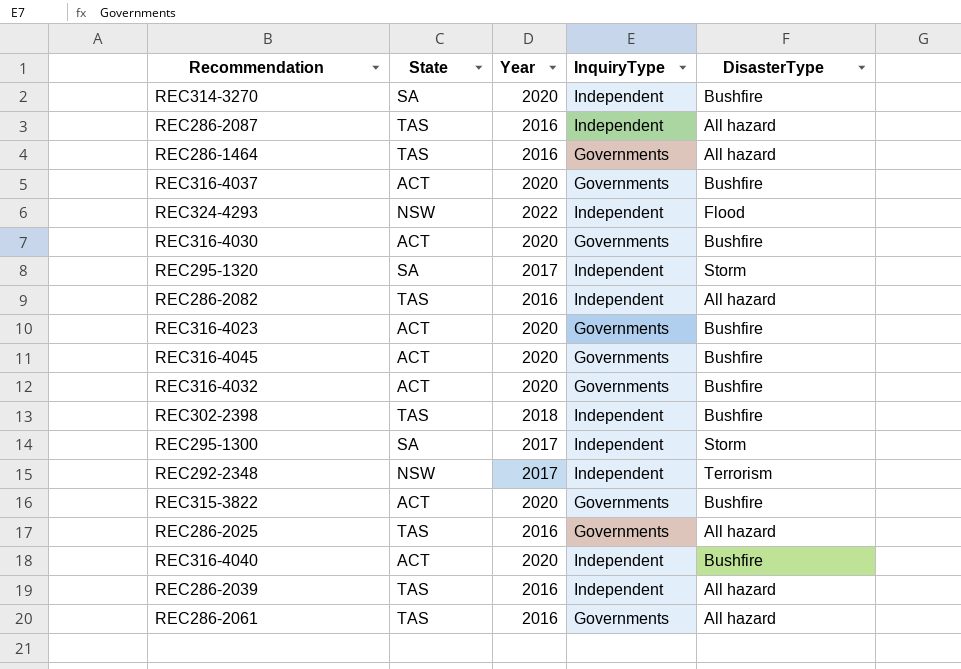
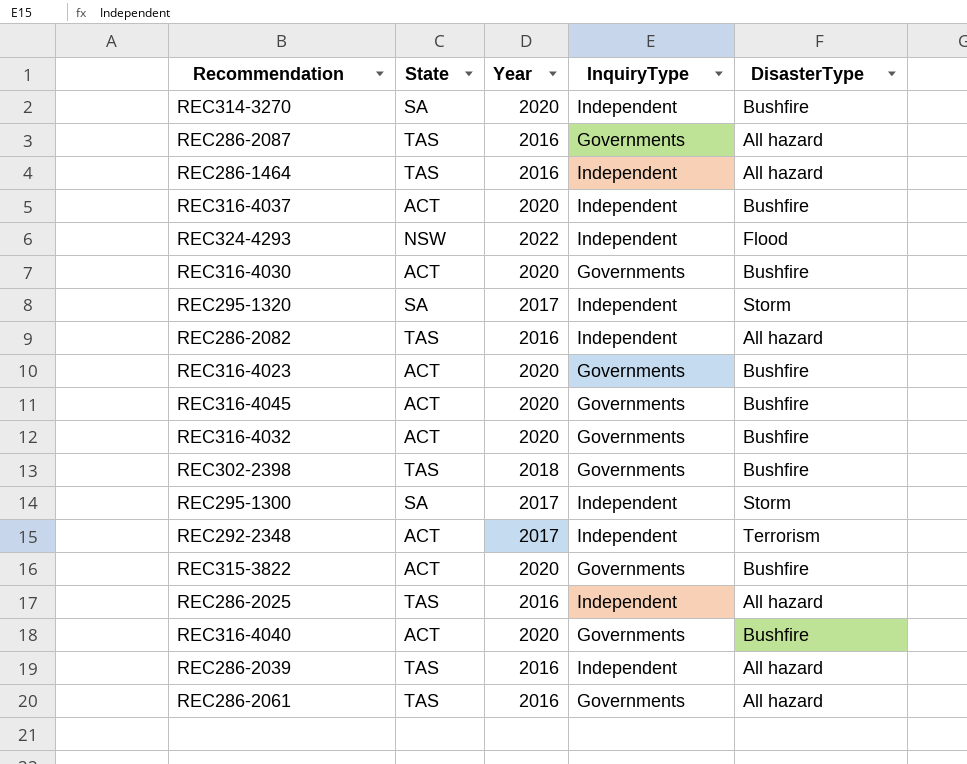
REC286-2087 | InquiryType: Independent -> Governments
REC286-1464 | InquiryType: Governments -> Independent
REC316-4037 | InquiryType: Governments -> Independent
REC302-2398 | InquiryType: Independent -> Governments
REC292-2348 | State: NSW -> ACT
REC286-2025 | InquiryType: Governments -> Independent
REC316-4040 | InquiryType: Independent -> Governments

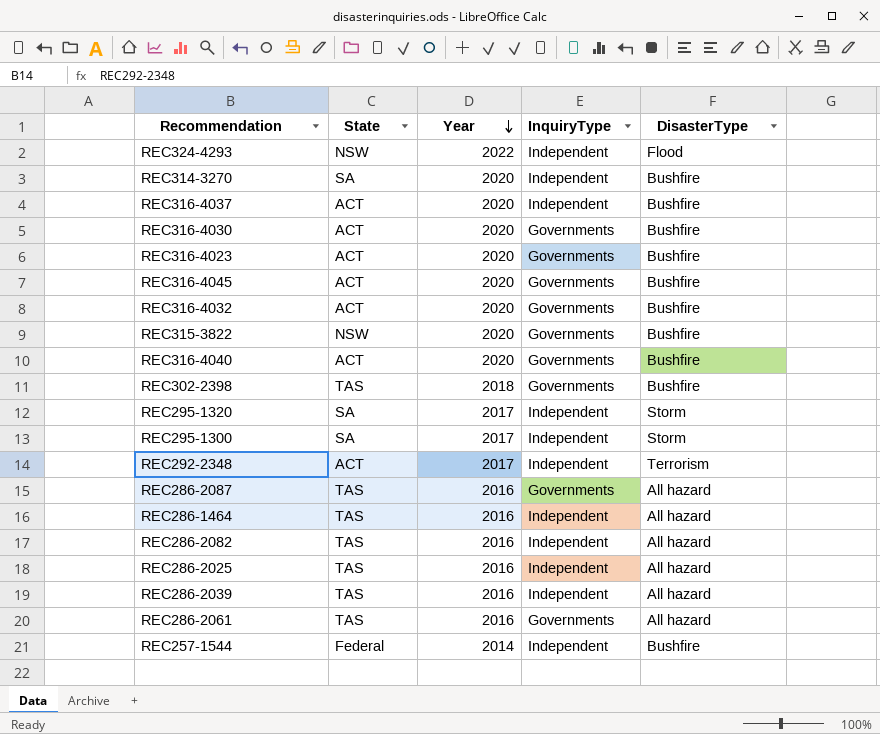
row order: none -> Year descending
REC315-3822 | State: ACT -> NSW
row REC257-1544: none -> Federal | 2014 | Independent | Bushfire

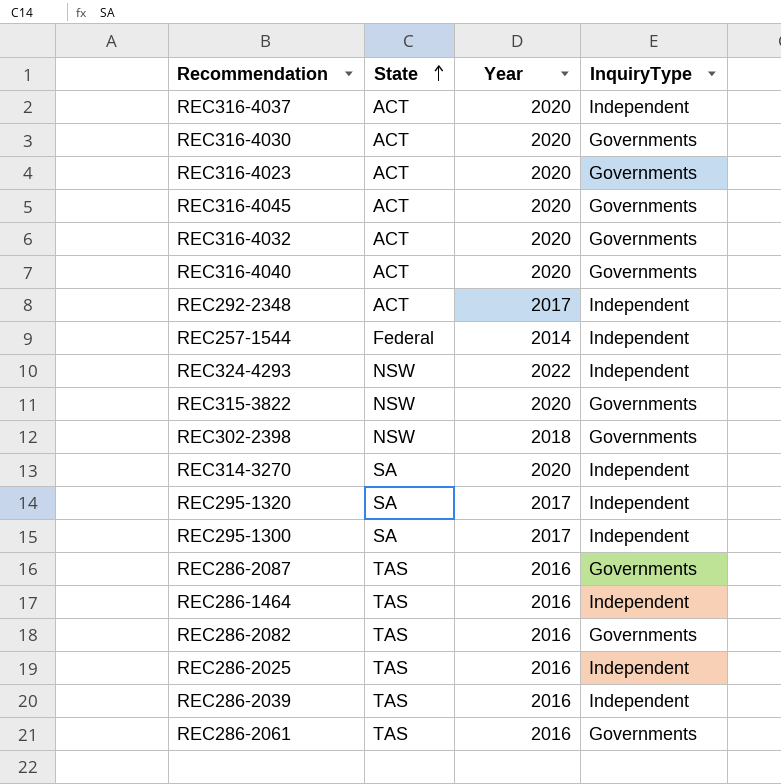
row order: Year descending -> State ascending
column DisasterType | position: 5 -> none
REC302-2398 | State: TAS -> NSW
REC286-2082 | InquiryType: Independent -> Governments

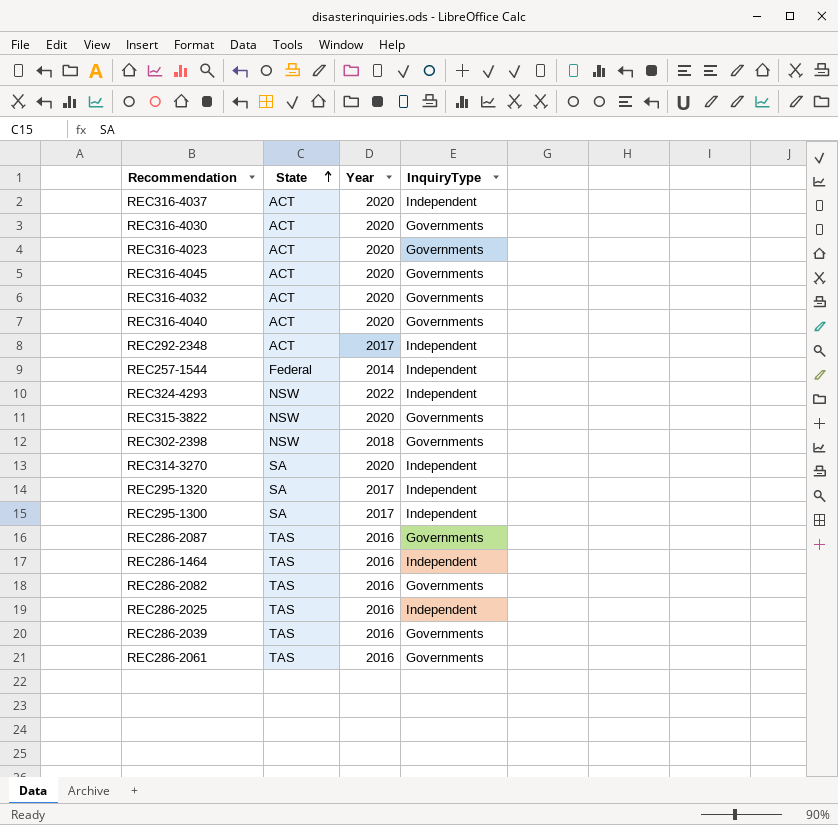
REC286-2039 | InquiryType: Independent -> Governments

